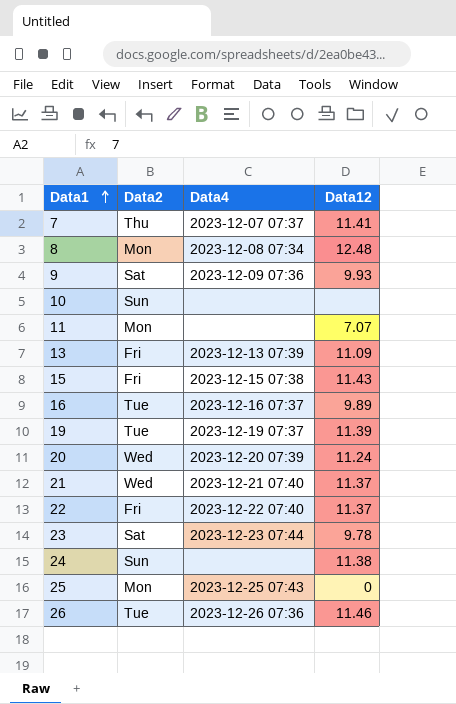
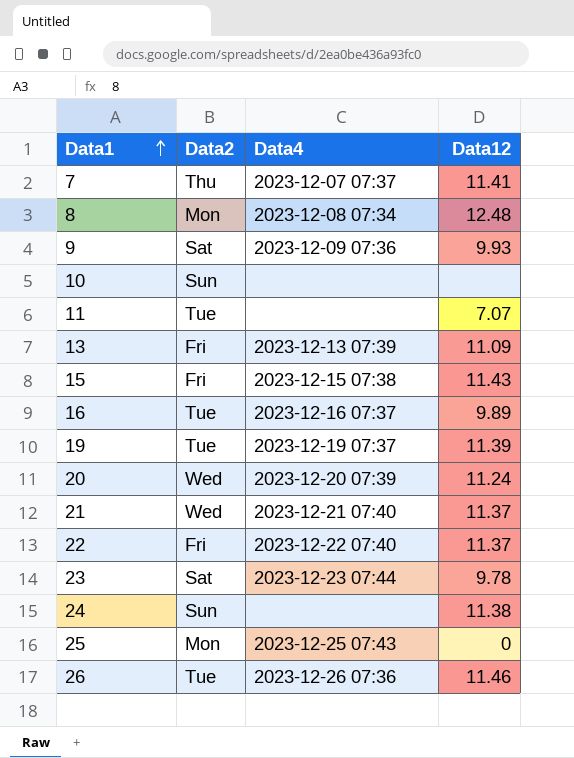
11 | Data2: Mon -> Tue

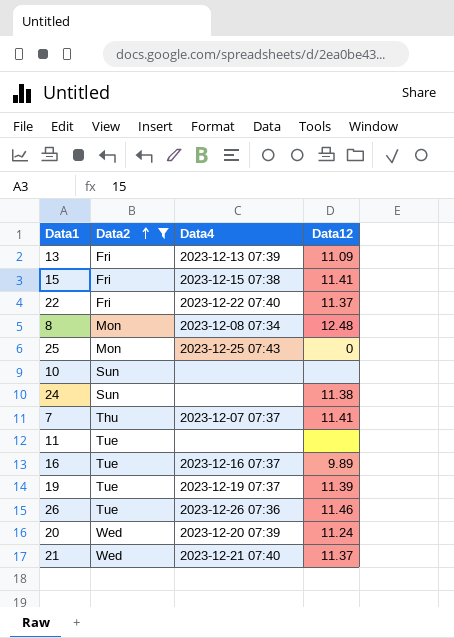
filter: none -> Data2 != Sat
row order: Data1 ascending -> Data2 ascending
15 | Data12: 11.43 -> 11.41
11 | Data12: 7.07 -> none

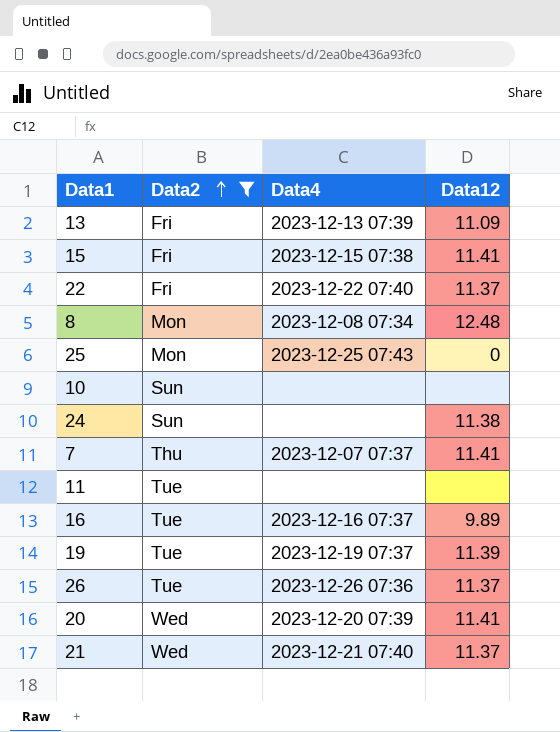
26 | Data12: 11.46 -> 11.37
20 | Data12: 11.24 -> 11.41

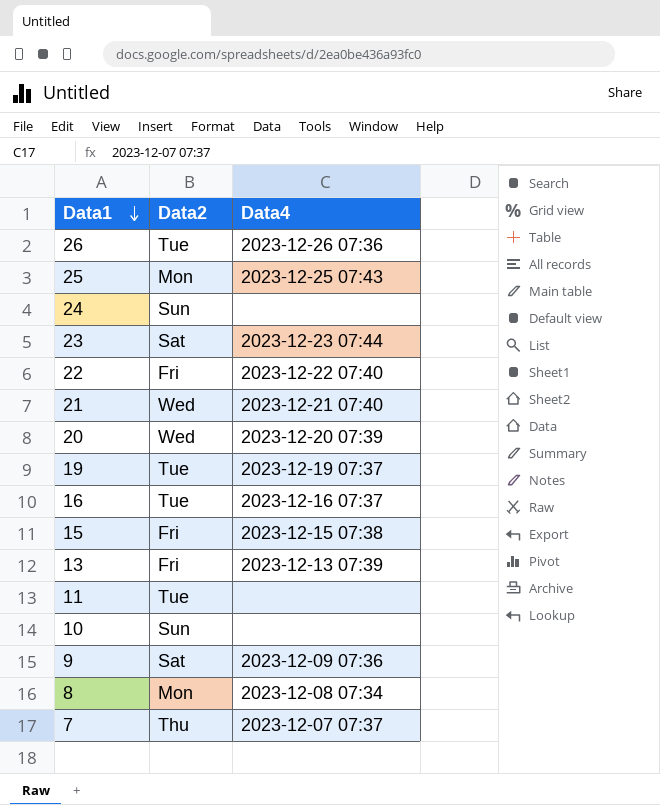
filter: Data2 != Sat -> none
row order: Data2 ascending -> Data1 descending
column Data12 | position: 4 -> none

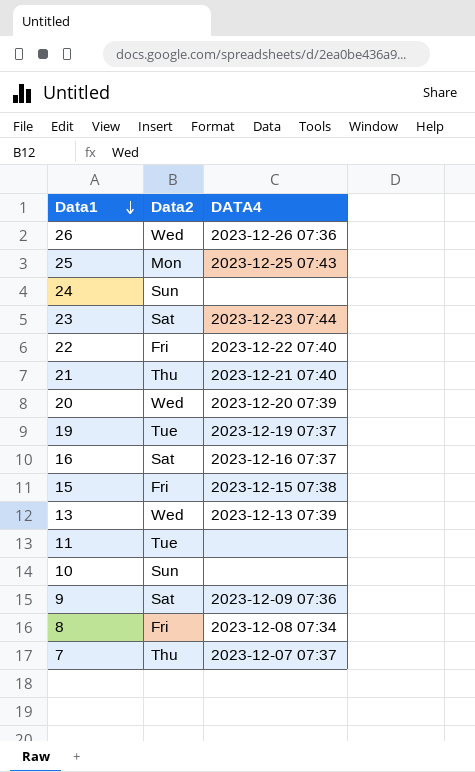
column name: Data4 -> DATA4
26 | Data2: Tue -> Wed
21 | Data2: Wed -> Thu
16 | Data2: Tue -> Sat
13 | Data2: Fri -> Wed
8 | Data2: Mon -> Fri

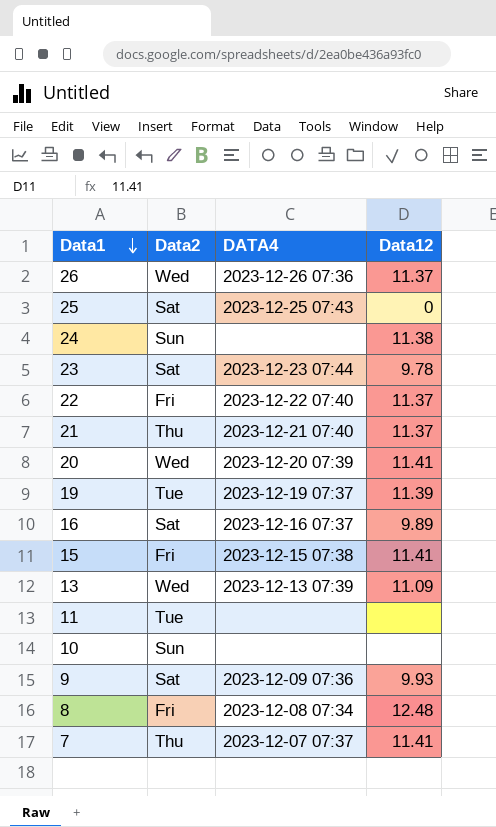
column Data12 | position: none -> 4
25 | Data2: Mon -> Sat

